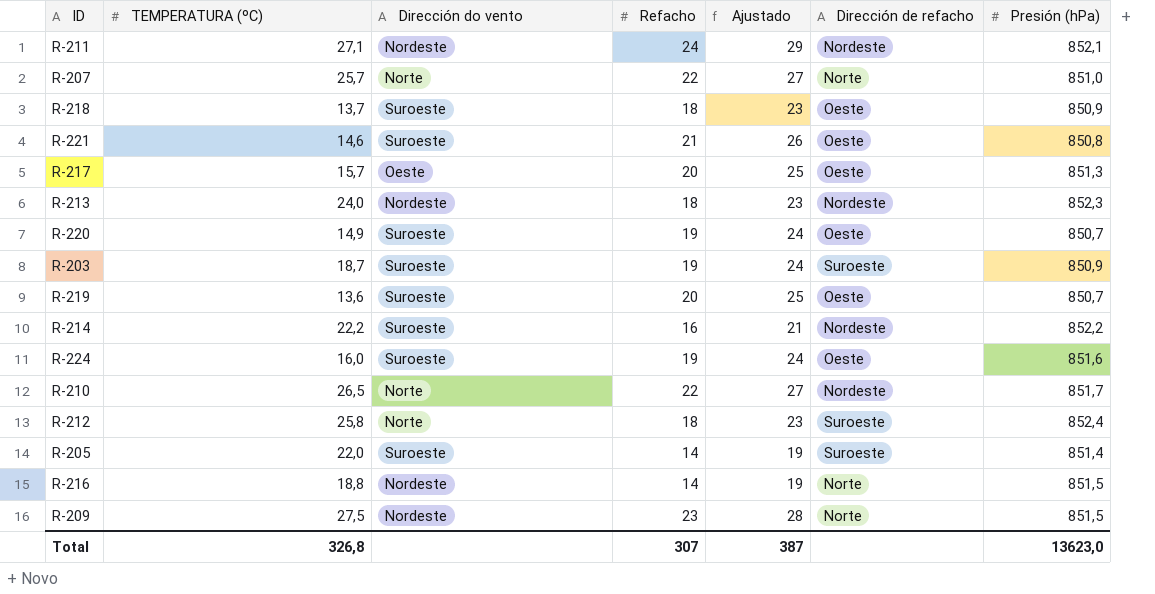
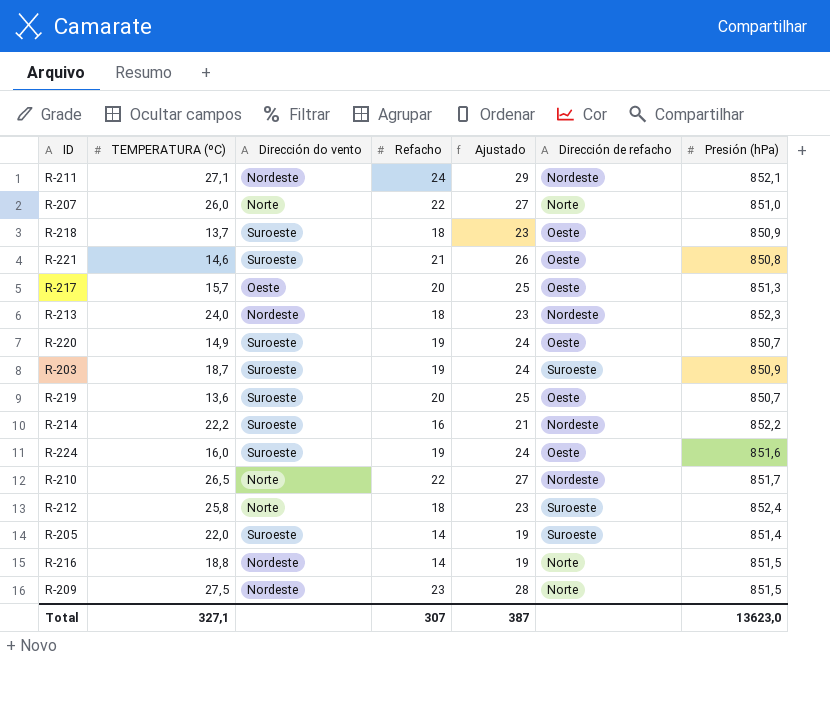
R-207 | TEMPERATURA (ºC): 25,7 -> 26,0
Total | TEMPERATURA (ºC): 326,8 -> 327,1

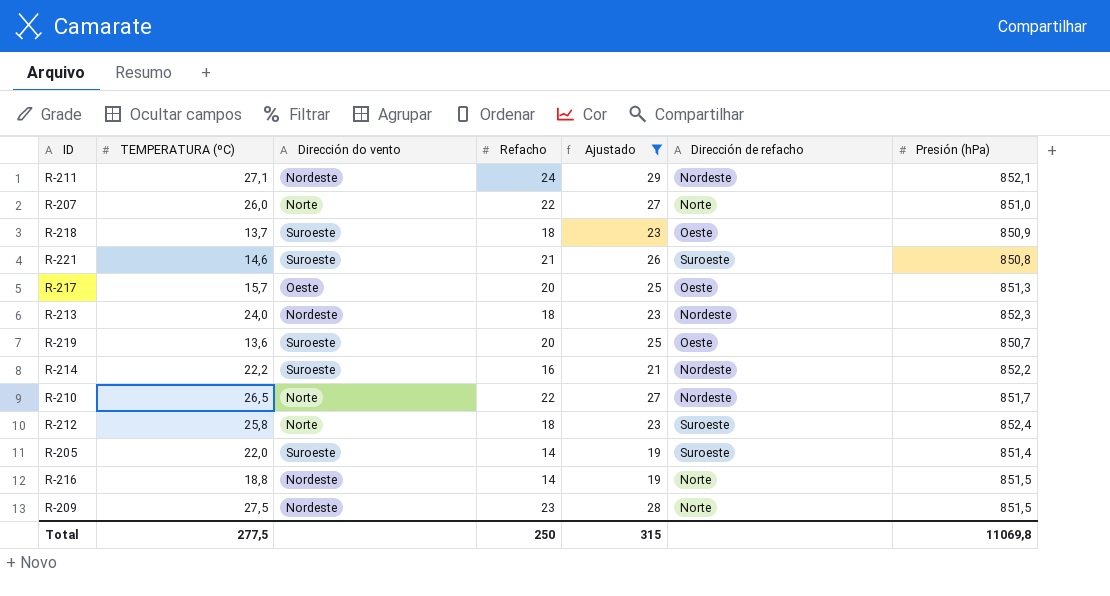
filter: none -> Ajustado != 24
R-221 | Dirección de refacho: Oeste -> Suroeste
Total | TEMPERATURA (ºC): 327,1 -> 277,5
Total | Refacho: 307 -> 250
Total | Ajustado: 387 -> 315
Total | Presión (hPa): 13623,0 -> 11069,8

